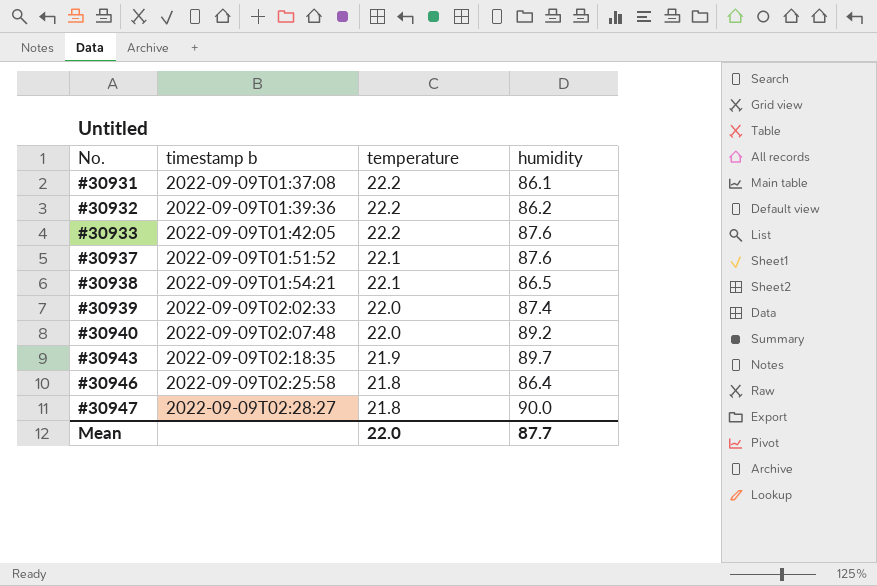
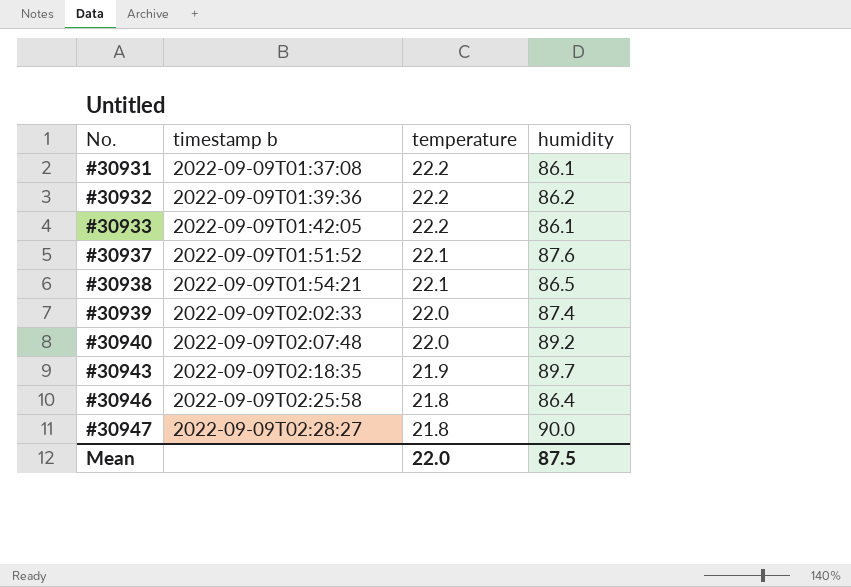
#30933 | humidity: 87.6 -> 86.1
Mean | humidity: 87.7 -> 87.5

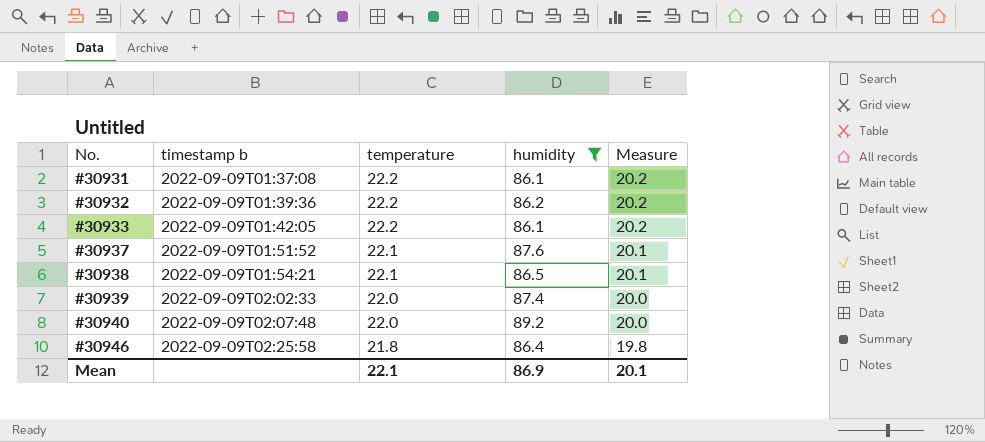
filter: none -> humidity <= 89.2
column Measure | formula: none -> [temperature] - 2
Mean | temperature: 22.0 -> 22.1
Mean | humidity: 87.5 -> 86.9

